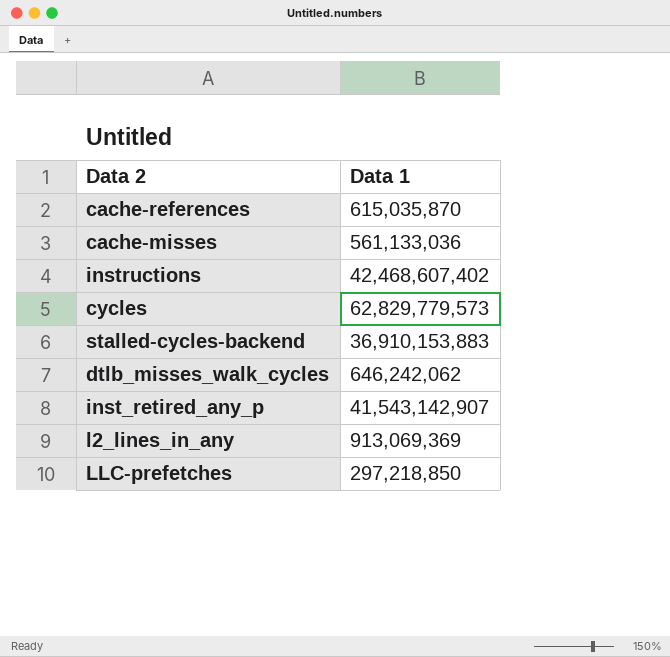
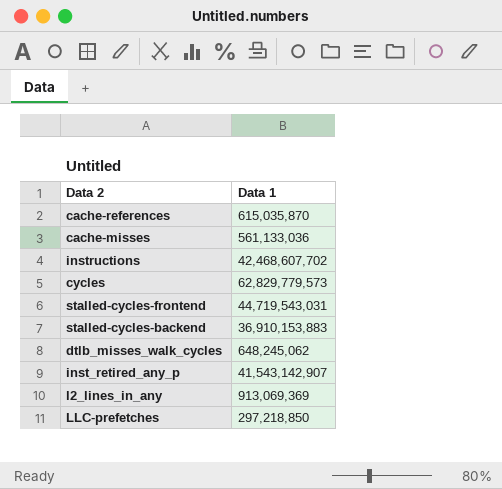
instructions | Data 1: 42,468,607,402 -> 42,468,607,702
row stalled-cycles-frontend: none -> 44,719,543,031
dtlb_misses_walk_cycles | Data 1: 646,242,062 -> 648,245,062

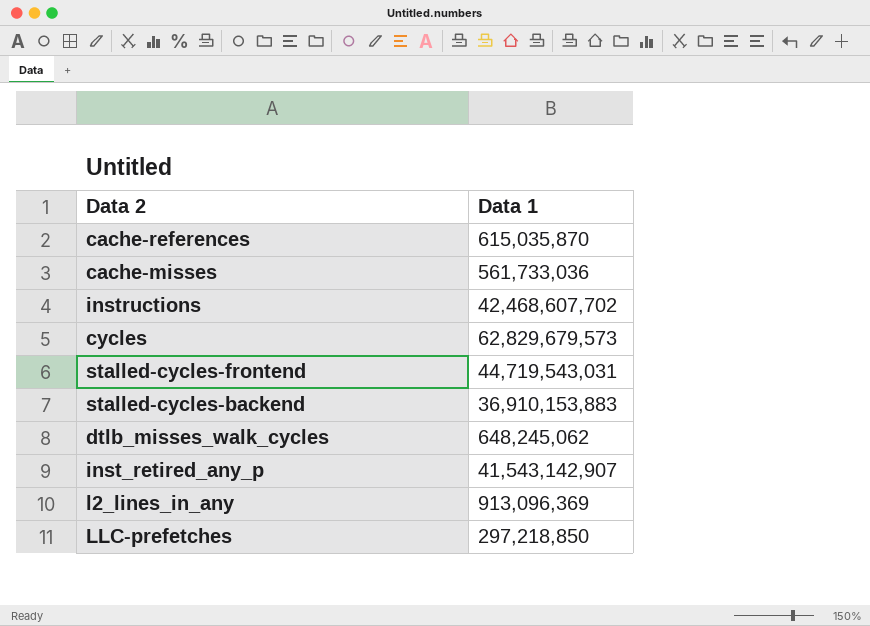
cache-misses | Data 1: 561,133,036 -> 561,733,036
cycles | Data 1: 62,829,779,573 -> 62,829,679,573
l2_lines_in_any | Data 1: 913,069,369 -> 913,096,369

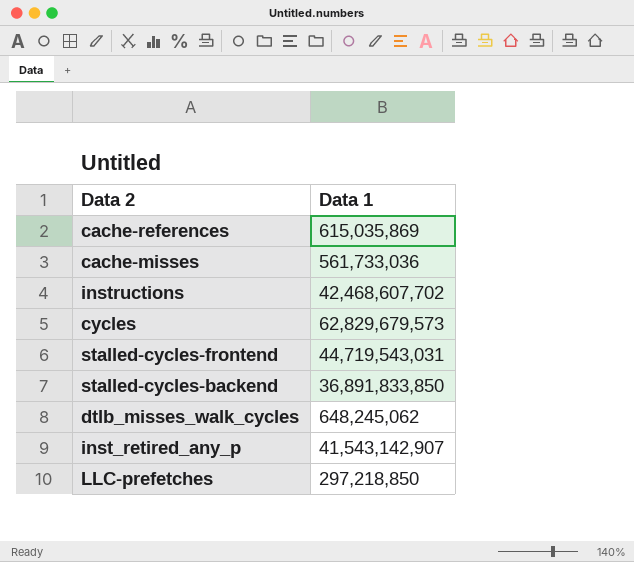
row l2_lines_in_any: 913,096,369 -> none
cache-references | Data 1: 615,035,870 -> 615,035,869
stalled-cycles-backend | Data 1: 36,910,153,883 -> 36,891,833,850

